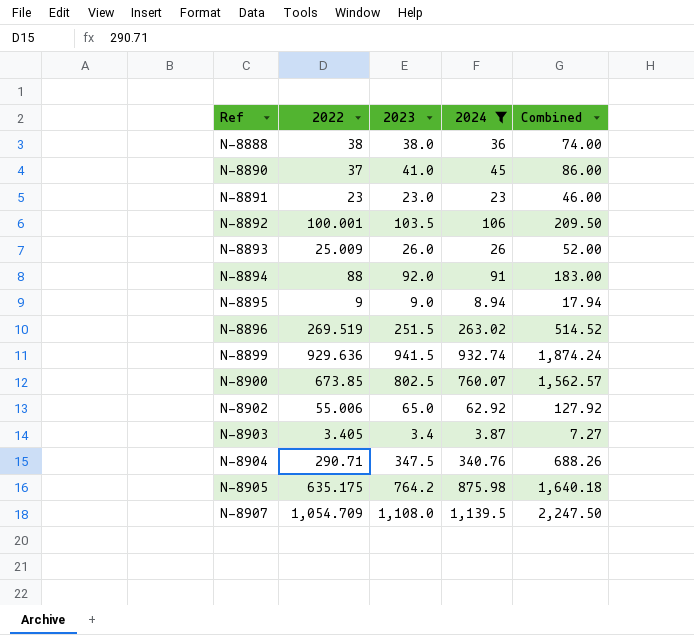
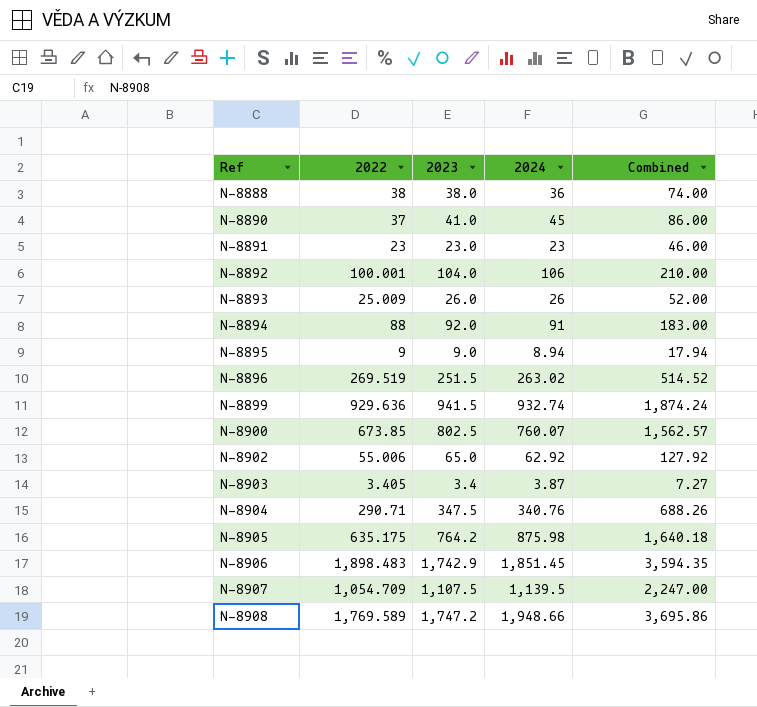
filter: 2024 <= 1,139.5 -> none
N-8892 | 2023: 103.5 -> 104.0
N-8892 | Combined: 209.50 -> 210.00
N-8907 | 2023: 1,108.0 -> 1,107.5
N-8907 | Combined: 2,247.50 -> 2,247.00

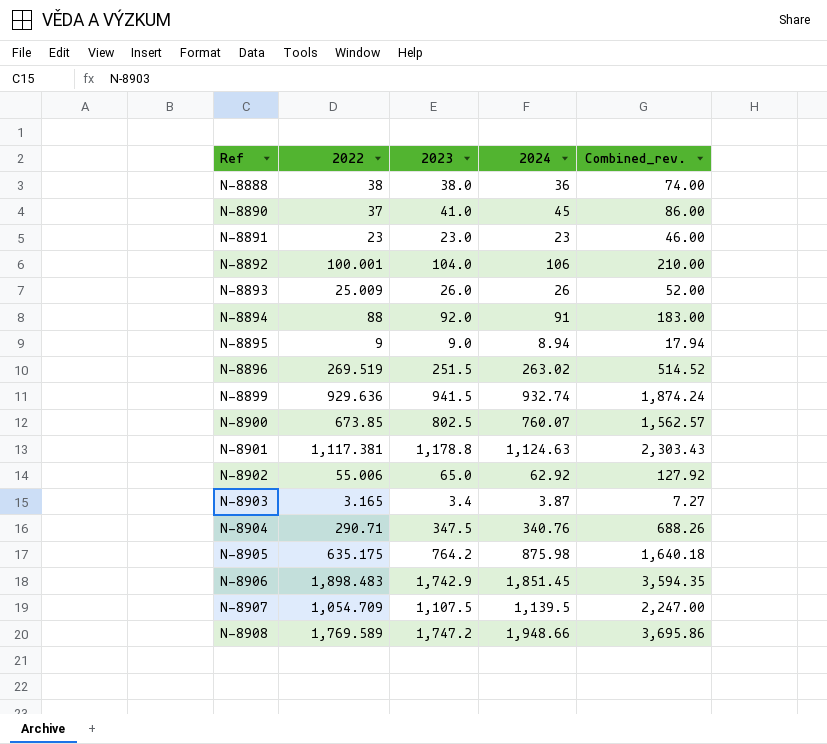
column name: Combined -> Combined_rev.
row N-8901: none -> 1,117.381 | 1,178.8 | 1,124.63 | 2,303.43
N-8903 | 2022: 3.405 -> 3.165

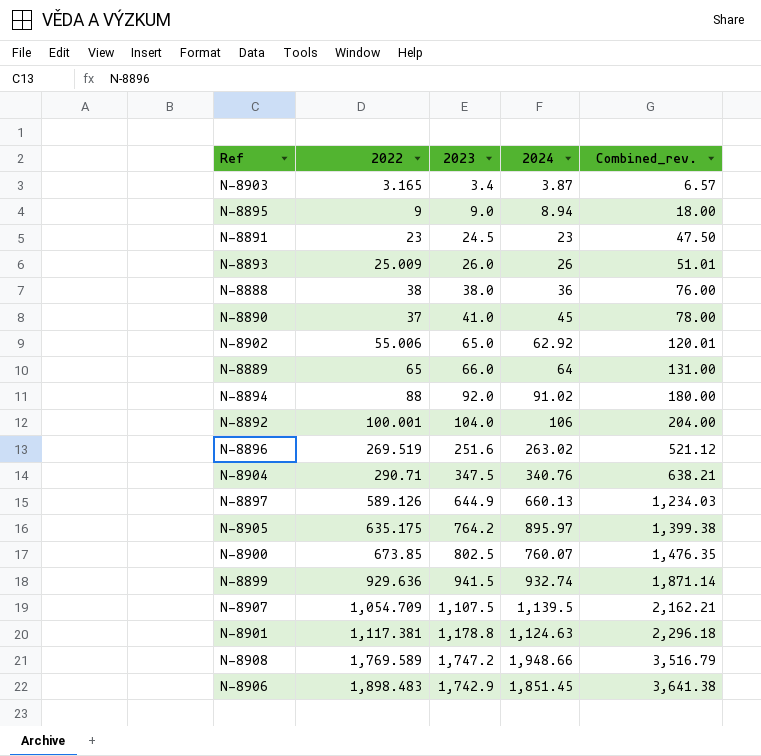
row order: Ref ascending -> Combined_rev. ascending
column Combined_rev. | formula: [2023] + [2024] -> [2022] + [2023]
N-8891 | 2023: 23.0 -> 24.5
row N-8889: none -> 65 | 66.0 | 64 | 131.00
N-8894 | 2024: 91 -> 91.02
N-8896 | 2023: 251.5 -> 251.6
row N-8897: none -> 589.126 | 644.9 | 660.13 | 1,234.03
N-8905 | 2024: 875.98 -> 895.97

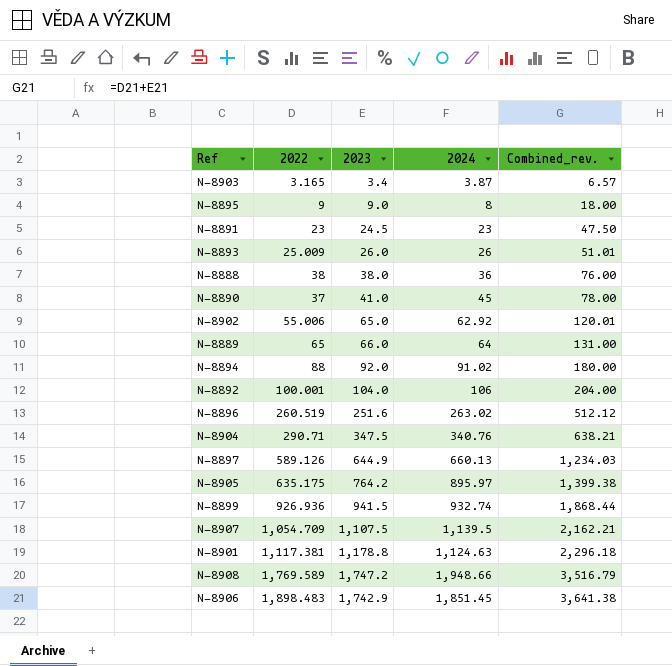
row N-8900: 673.85 | 802.5 | 760.07 | 1,476.35 -> none
N-8895 | 2024: 8.94 -> 8
N-8896 | 2022: 269.519 -> 260.519
N-8896 | Combined_rev.: 521.12 -> 512.12
N-8899 | 2022: 929.636 -> 926.936
N-8899 | Combined_rev.: 1,871.14 -> 1,868.44

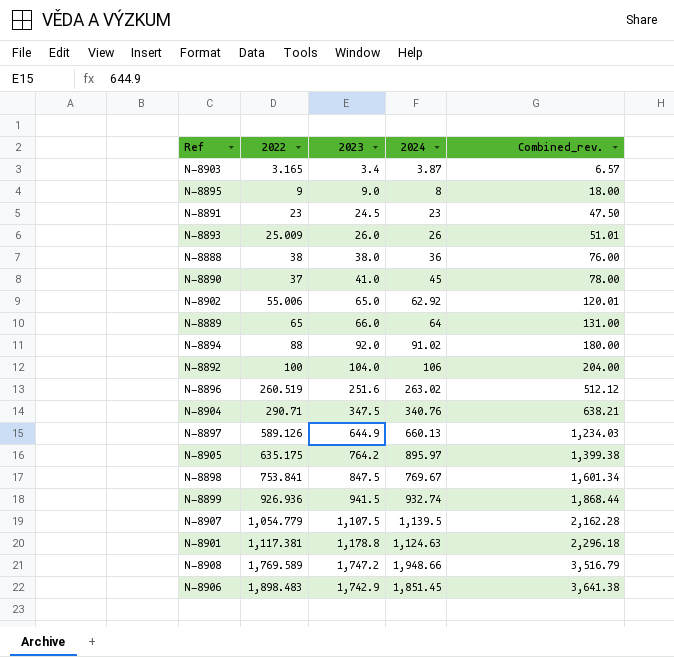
N-8892 | 2022: 100.001 -> 100
row N-8898: none -> 753.841 | 847.5 | 769.67 | 1,601.34
N-8907 | 2022: 1,054.709 -> 1,054.779
N-8907 | Combined_rev.: 2,162.21 -> 2,162.28

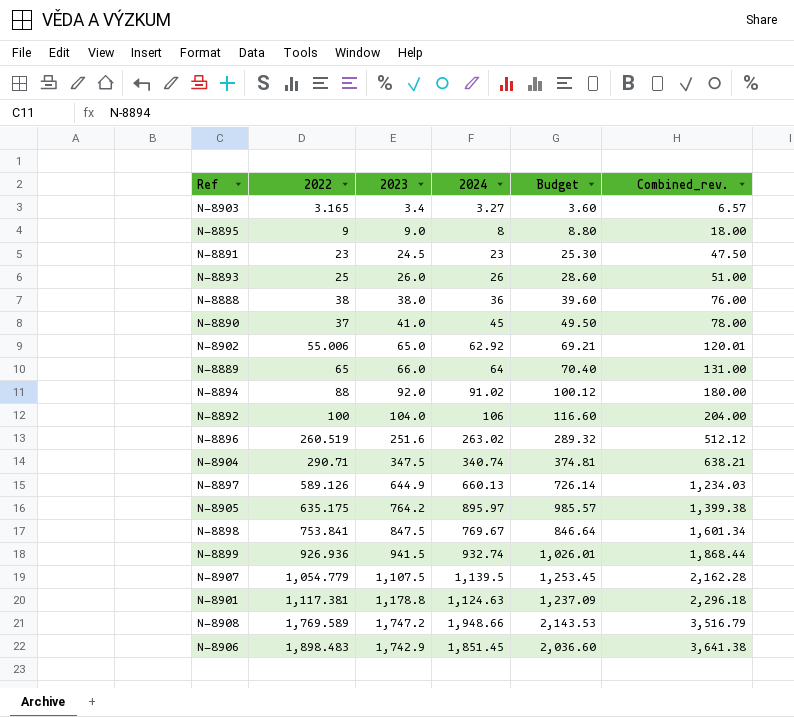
column Budget | formula: none -> [2024] * 1.1
N-8903 | 2024: 3.87 -> 3.27
N-8893 | 2022: 25.009 -> 25
N-8893 | Combined_rev.: 51.01 -> 51.00
N-8904 | 2024: 340.76 -> 340.74

